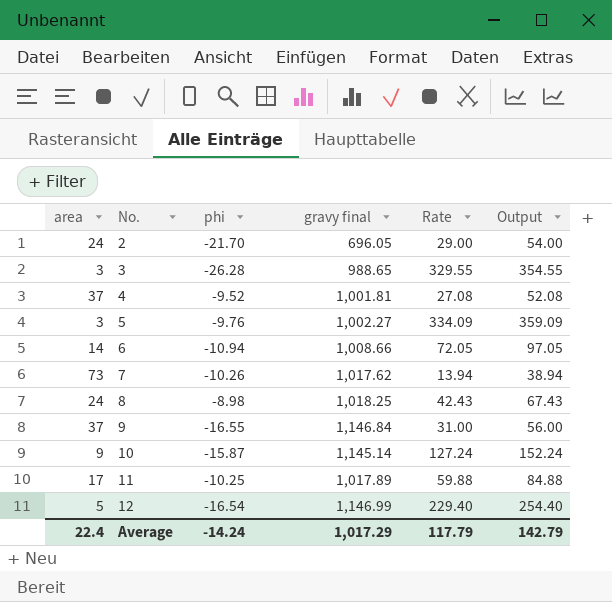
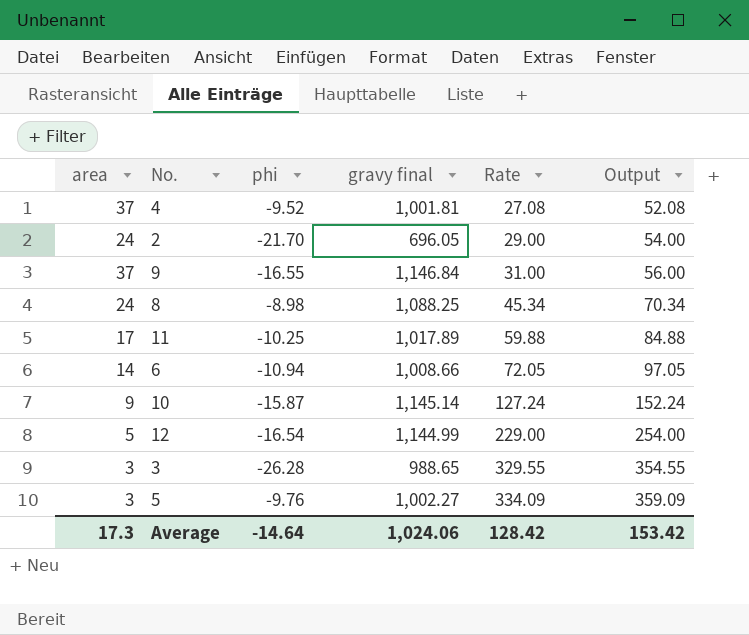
row order: No. ascending -> Rate ascending
row 7: 73 | -10.26 | 1,017.62 | 13.94 | 38.94 -> none
8 | gravy final: 1,018.25 -> 1,088.25
8 | Rate: 42.43 -> 45.34
8 | Output: 67.43 -> 70.34
12 | gravy final: 1,146.99 -> 1,144.99
12 | Rate: 229.40 -> 229.00
12 | Output: 254.40 -> 254.00
Average | area: 22.4 -> 17.3
Average | phi: -14.24 -> -14.64
Average | gravy final: 1,017.29 -> 1,024.06
Average | Rate: 117.79 -> 128.42
Average | Output: 142.79 -> 153.42

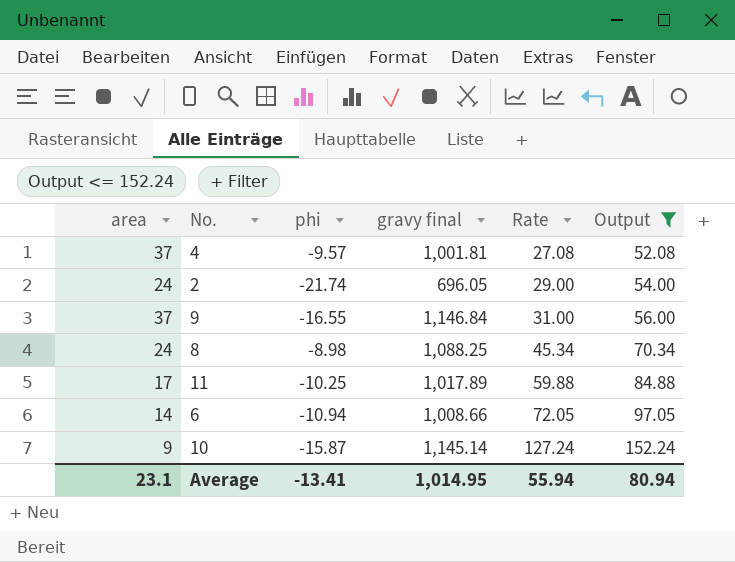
filter: none -> Output <= 152.24
4 | phi: -9.52 -> -9.57
2 | phi: -21.70 -> -21.74
Average | area: 17.3 -> 23.1
Average | phi: -14.64 -> -13.41
Average | gravy final: 1,024.06 -> 1,014.95
Average | Rate: 128.42 -> 55.94
Average | Output: 153.42 -> 80.94

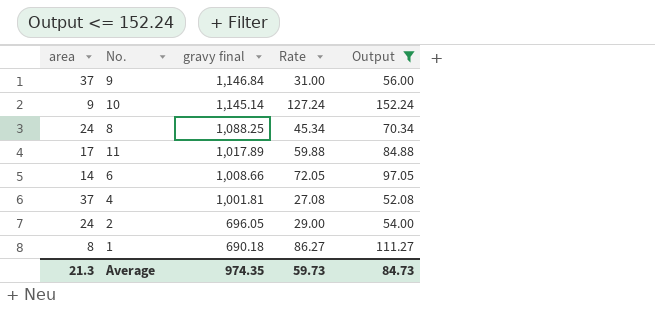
row order: Rate ascending -> gravy final descending
column phi | position: 3 -> none
row 1: none -> 8 | 690.18 | 86.27 | 111.27
Average | area: 23.1 -> 21.3
Average | gravy final: 1,014.95 -> 974.35
Average | Rate: 55.94 -> 59.73
Average | Output: 80.94 -> 84.73

